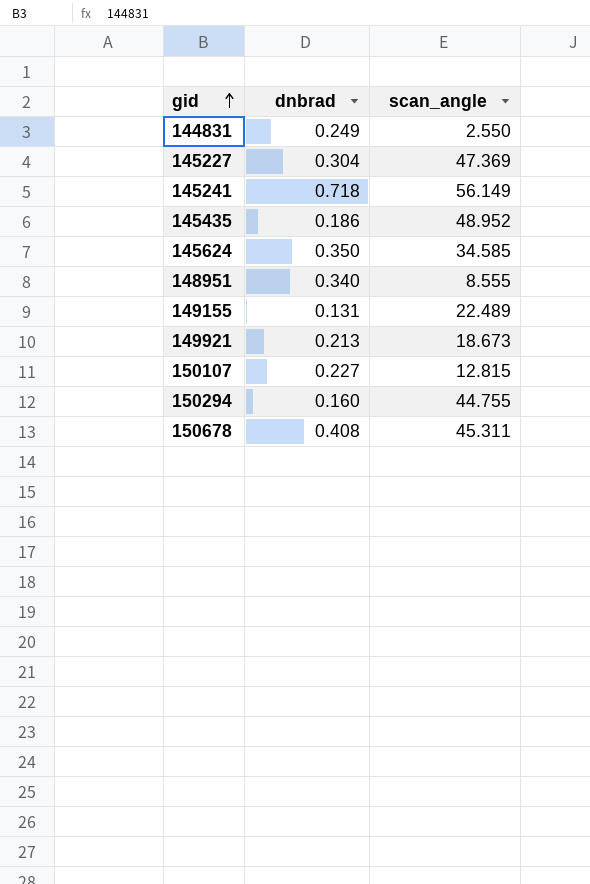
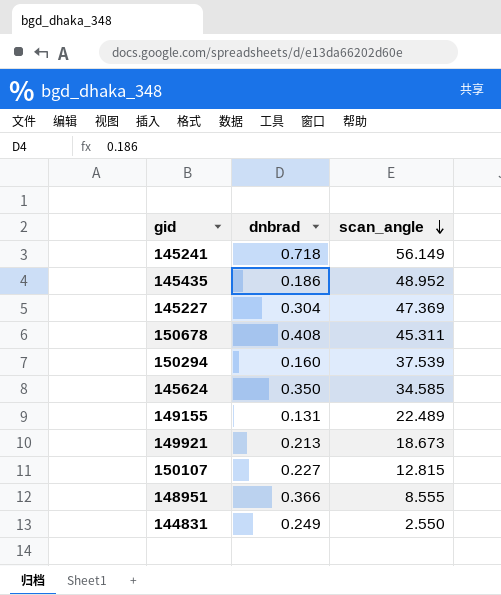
row order: gid ascending -> scan_angle descending
150294 | scan_angle: 44.755 -> 37.539
148951 | dnbrad: 0.340 -> 0.366

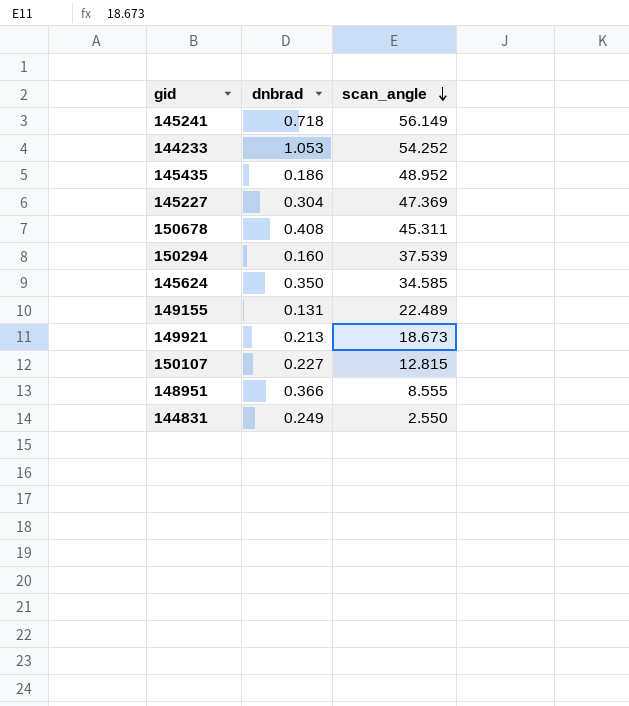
row 144233: none -> 1.053 | 54.252

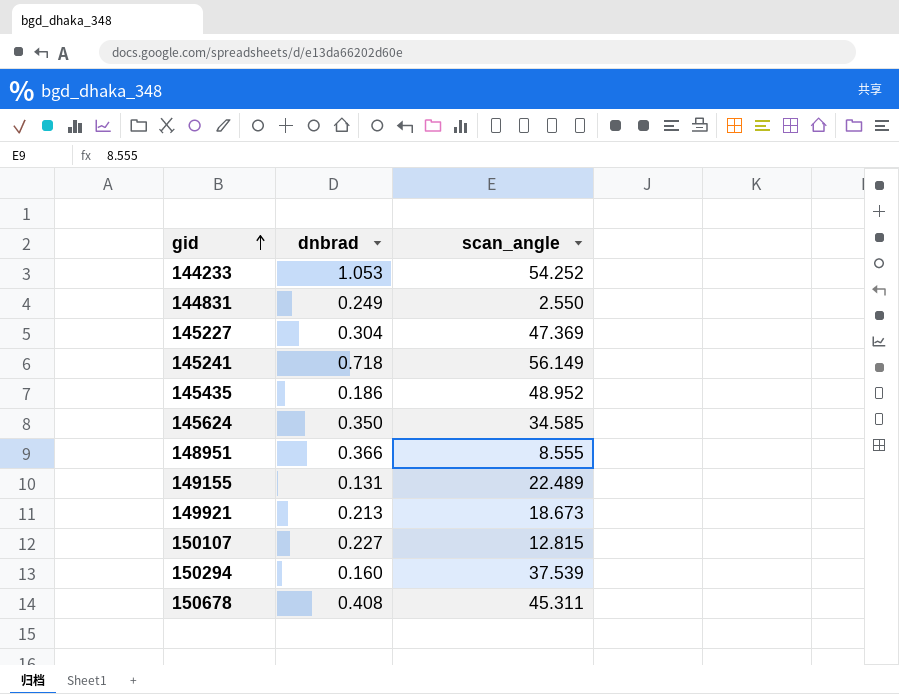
row order: scan_angle descending -> gid ascending

